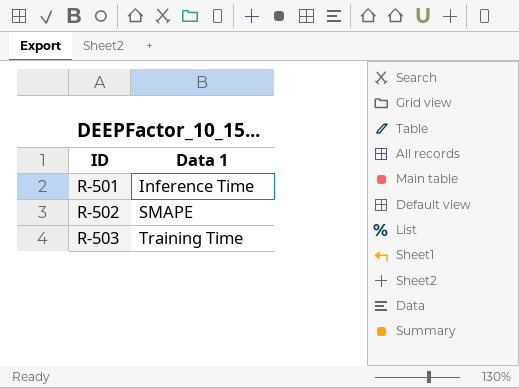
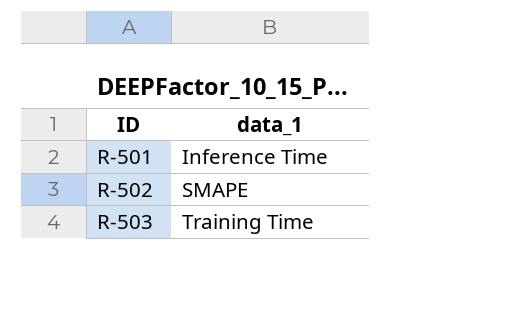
column name: Data 1 -> data_1

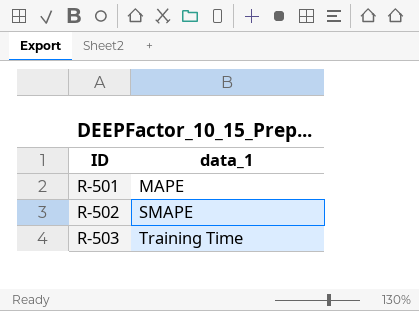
R-501 | data_1: Inference Time -> MAPE

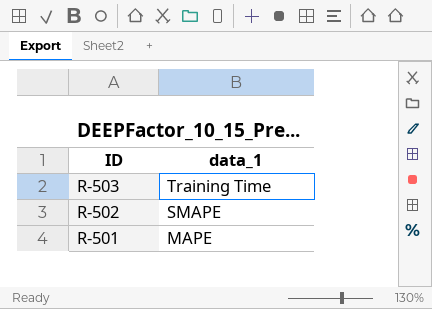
row order: ID ascending -> ID descending

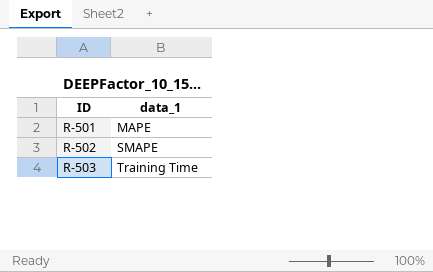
row order: ID descending -> ID ascending

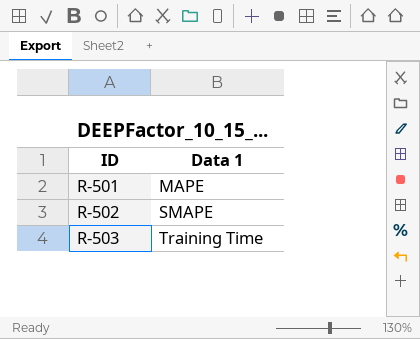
column name: data_1 -> Data 1

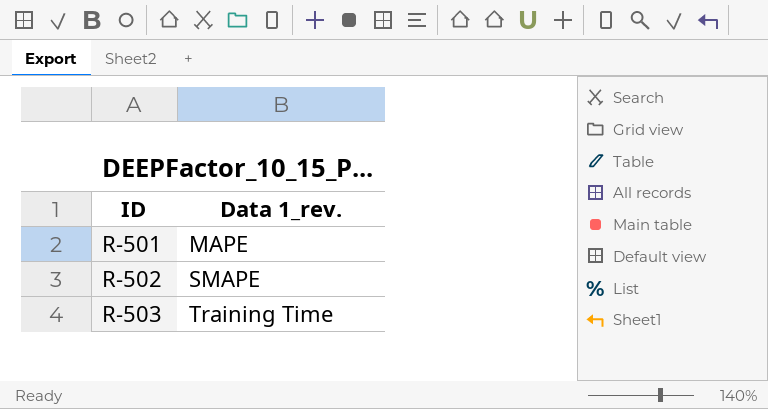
column name: Data 1 -> Data 1_rev.

